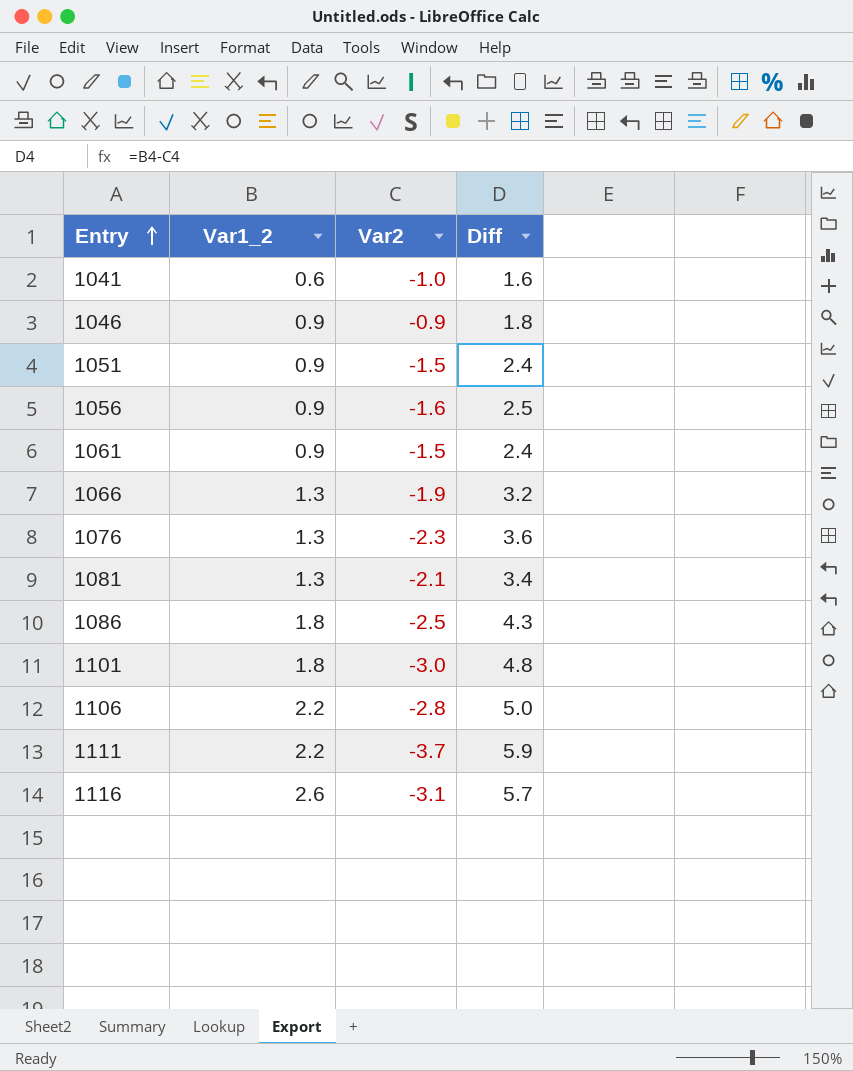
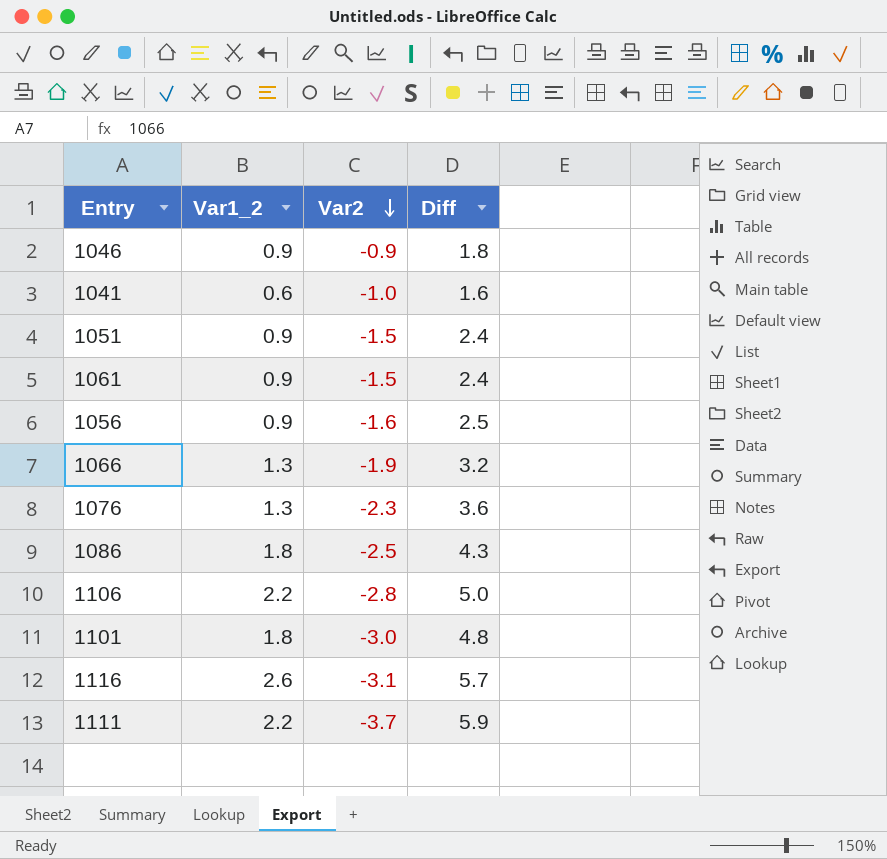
row order: Entry ascending -> Var2 descending
row 1081: 1.3 | -2.1 | 3.4 -> none

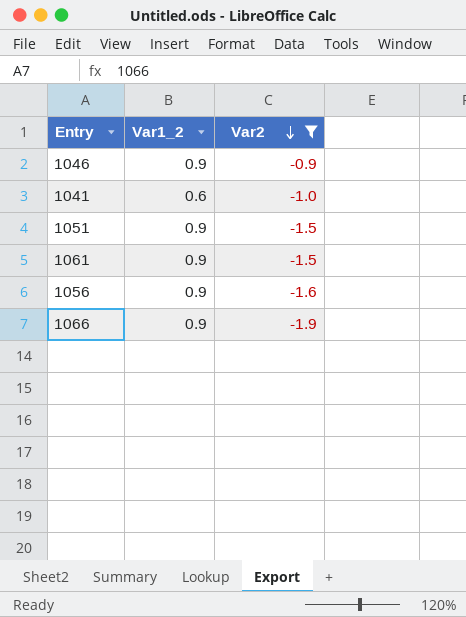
filter: none -> Var2 >= -1.9
column Diff | formula: [Var1_2] - [Var2] -> none
1066 | Var1_2: 1.3 -> 0.9

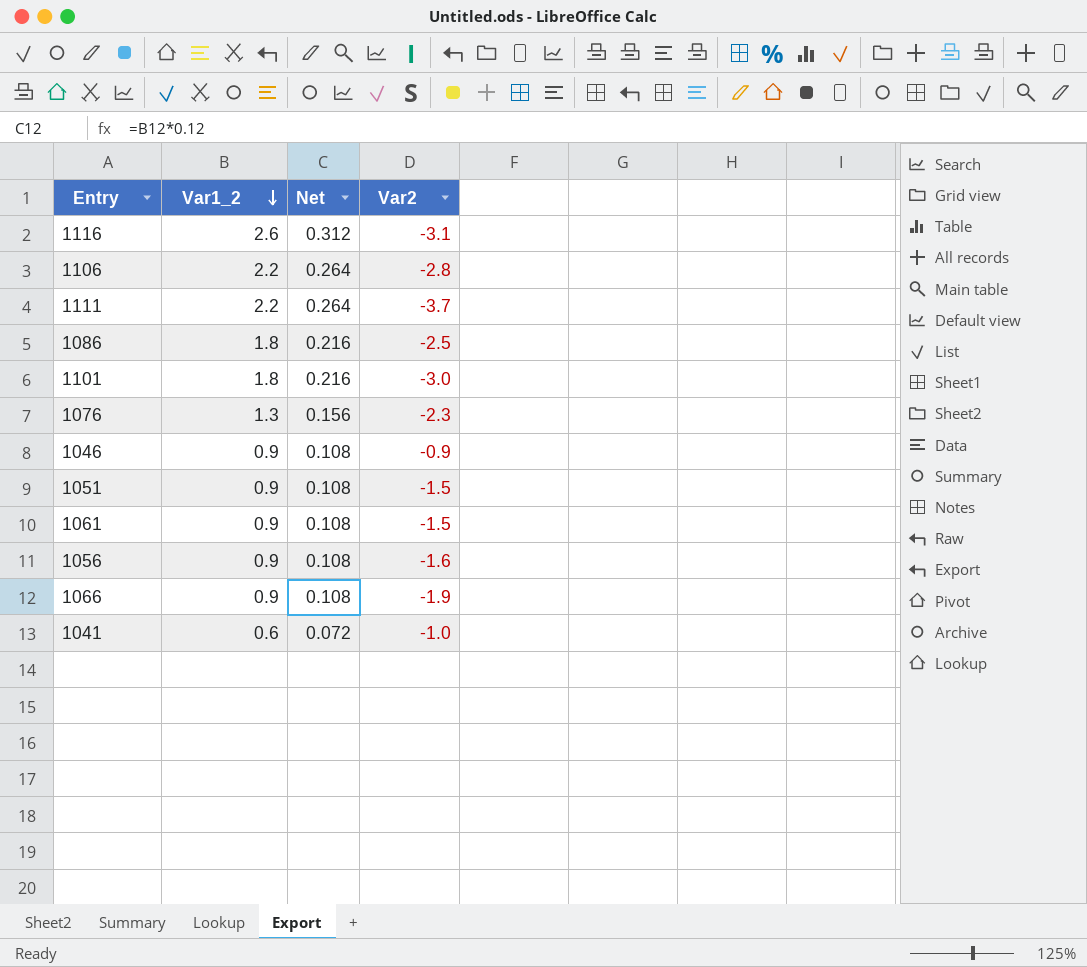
filter: Var2 >= -1.9 -> none
row order: Var2 descending -> Var1_2 descending
column Net | formula: none -> [Var1_2] * 0.12

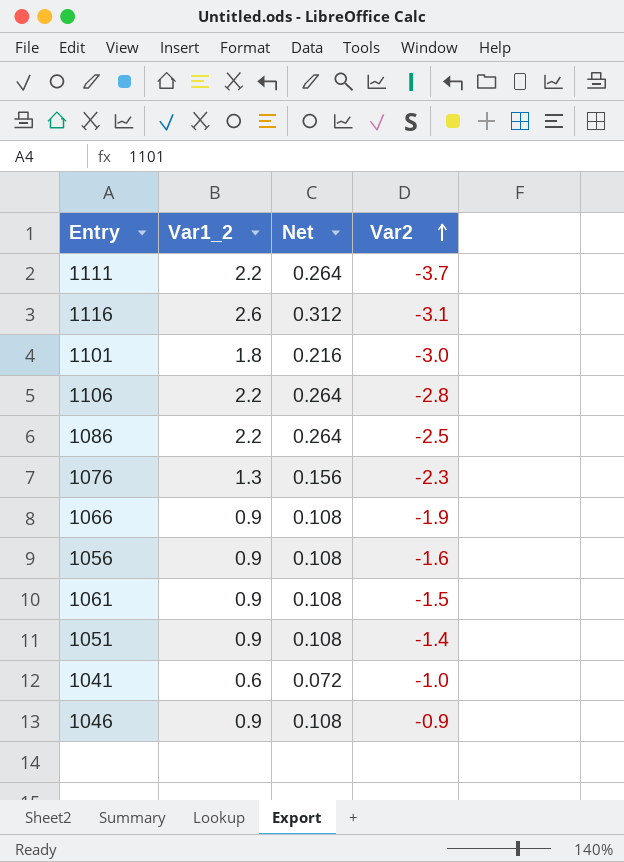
row order: Var1_2 descending -> Var2 ascending
1086 | Var1_2: 1.8 -> 2.2
1086 | Net: 0.216 -> 0.264
1051 | Var2: -1.5 -> -1.4

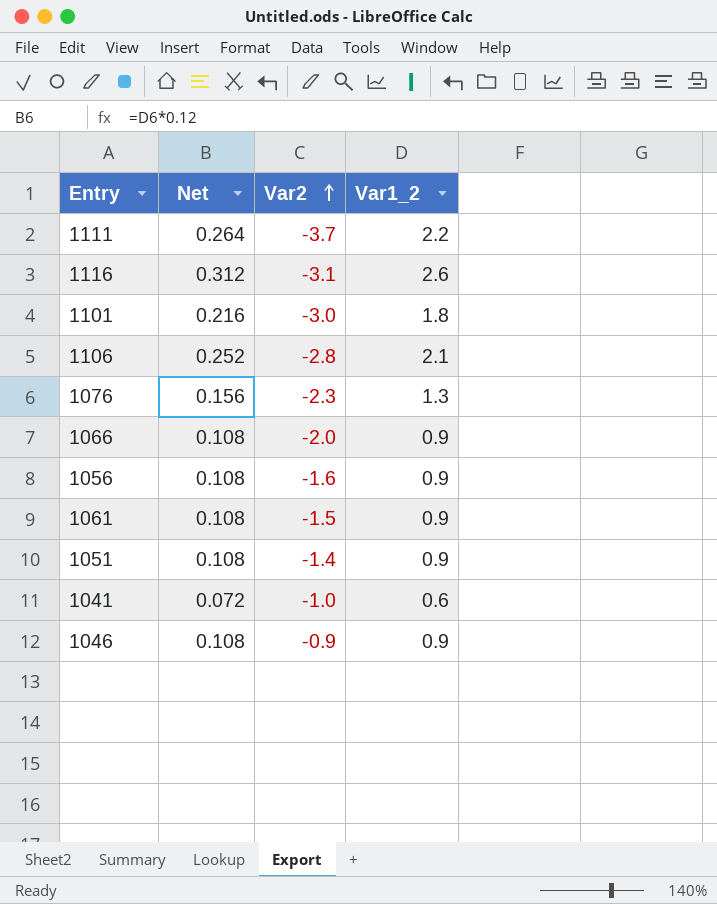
column Var1_2 | position: 2 -> 4
row 1086: 2.2 | 0.264 | -2.5 -> none
1106 | Net: 0.264 -> 0.252
1106 | Var1_2: 2.2 -> 2.1
1066 | Var2: -1.9 -> -2.0

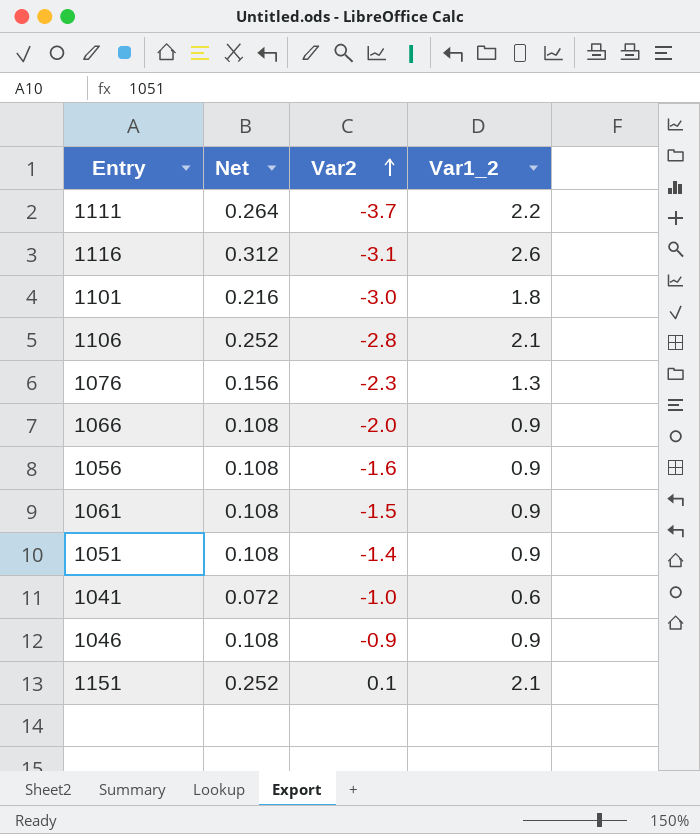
row 1151: none -> 0.252 | 0.1 | 2.1

